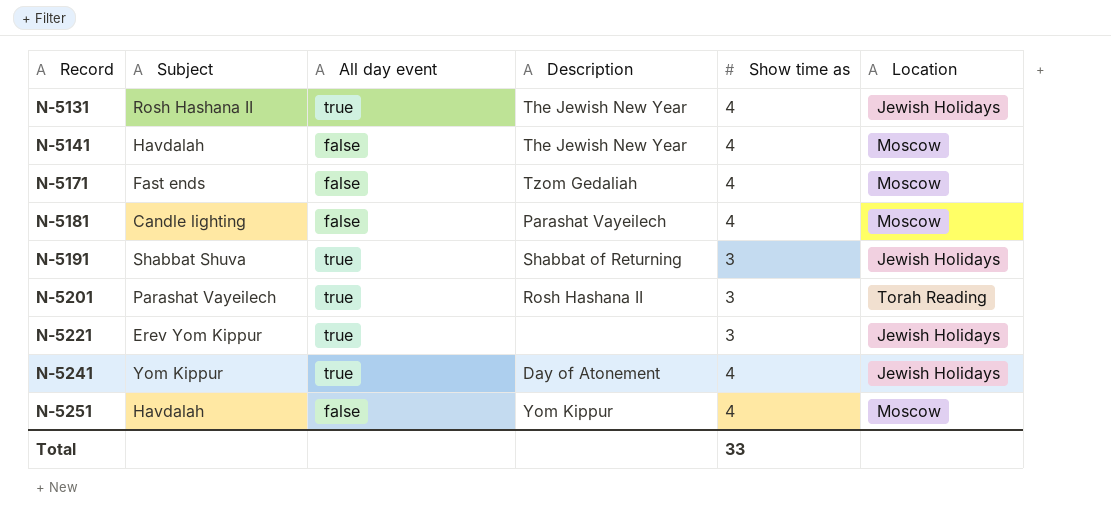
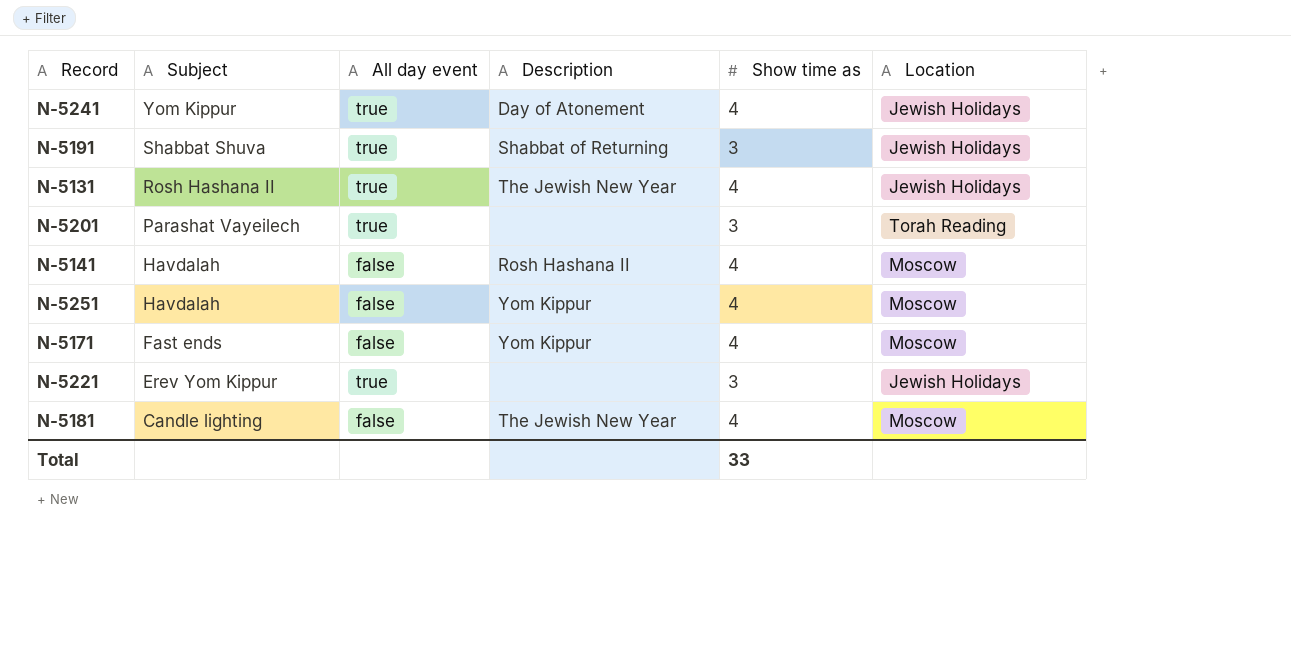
row order: Record ascending -> Subject descending
N-5201 | Description: Rosh Hashana II -> none
N-5141 | Description: The Jewish New Year -> Rosh Hashana II
N-5171 | Description: Tzom Gedaliah -> Yom Kippur
N-5181 | Description: Parashat Vayeilech -> The Jewish New Year

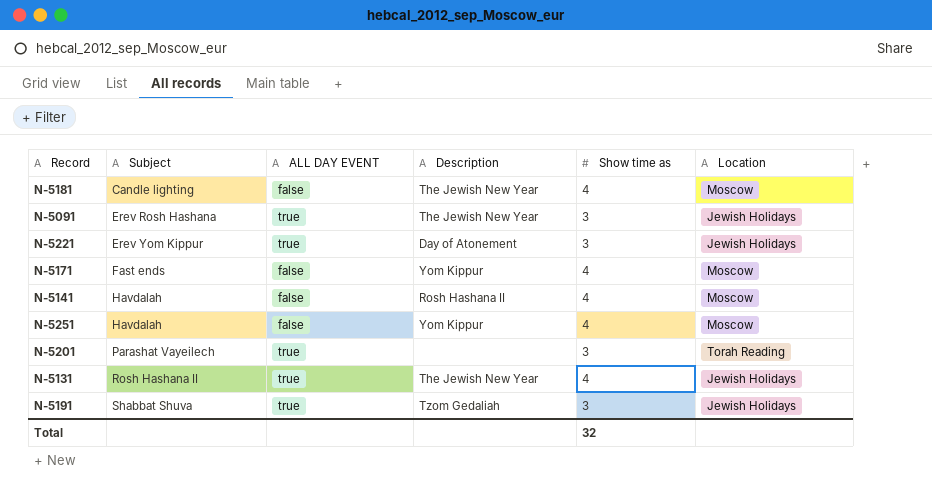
row order: Subject descending -> Subject ascending
column name: All day event -> ALL DAY EVENT
row N-5241: Yom Kippur | true | Day of Atonement | 4 | Jewish Holidays -> none
row N-5091: none -> Erev Rosh Hashana | true | The Jewish New Year | 3 | Jewish Holidays
N-5221 | Description: none -> Day of Atonement
N-5191 | Description: Shabbat of Returning -> Tzom Gedaliah
Total | Show time as: 33 -> 32

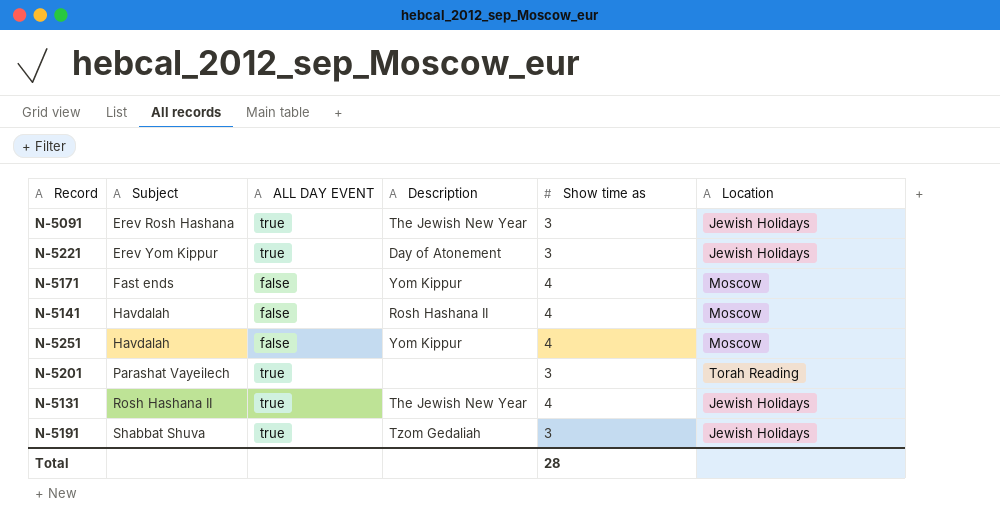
row N-5181: Candle lighting | false | The Jewish New Year | 4 | Moscow -> none
Total | Show time as: 32 -> 28

